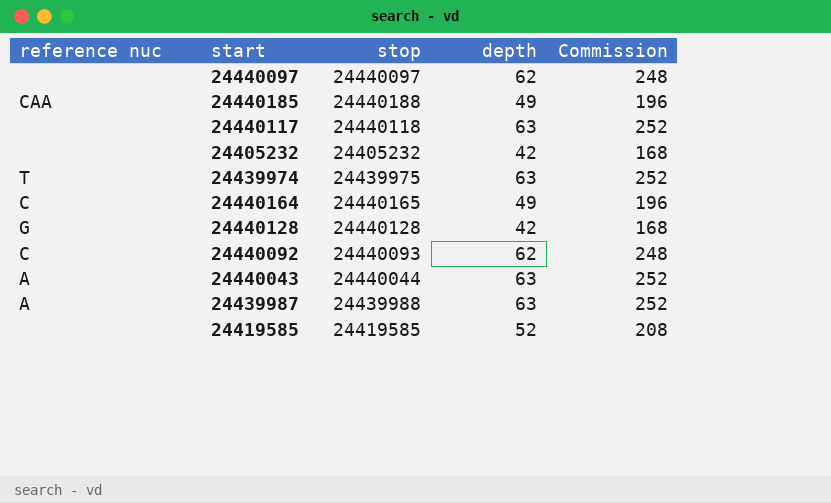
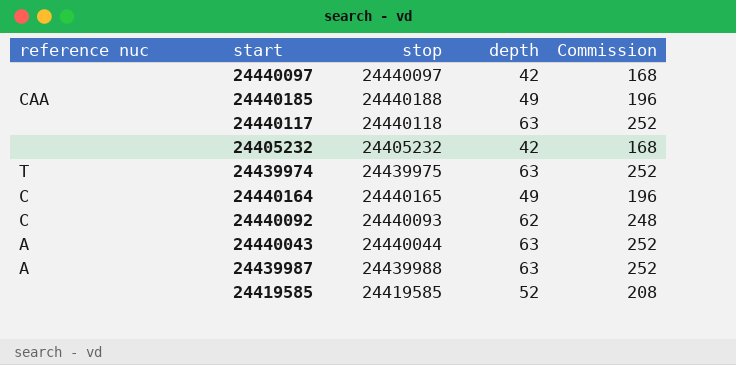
row 24440128: G | 24440128 | 42 | 168 -> none
24440097 | depth: 62 -> 42
24440097 | Commission: 248 -> 168

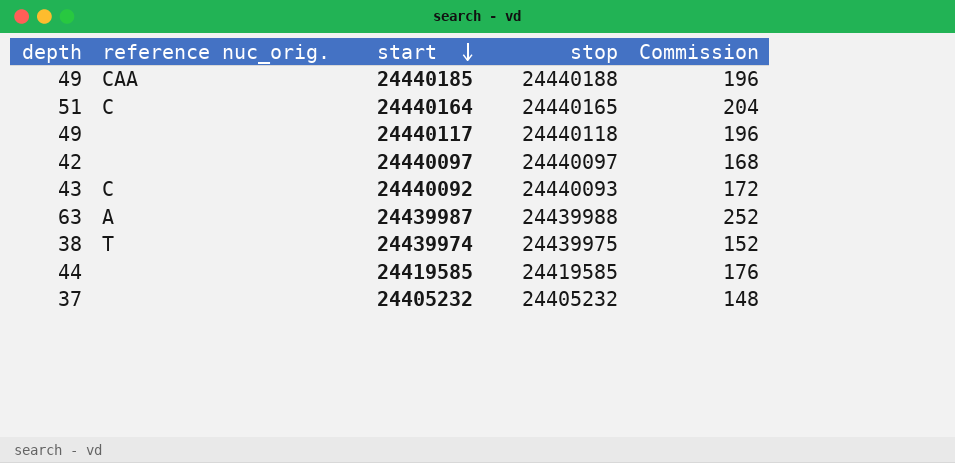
row order: none -> start descending
column depth | position: 4 -> 1
column name: reference nuc -> reference nuc_orig.
row 24440043: A | 24440044 | 63 | 252 -> none
24440164 | depth: 49 -> 51
24440164 | Commission: 196 -> 204
24440117 | depth: 63 -> 49
24440117 | Commission: 252 -> 196
24440092 | depth: 62 -> 43
24440092 | Commission: 248 -> 172
24439974 | depth: 63 -> 38
24439974 | Commission: 252 -> 152
24419585 | depth: 52 -> 44
24419585 | Commission: 208 -> 176
24405232 | depth: 42 -> 37
24405232 | Commission: 168 -> 148

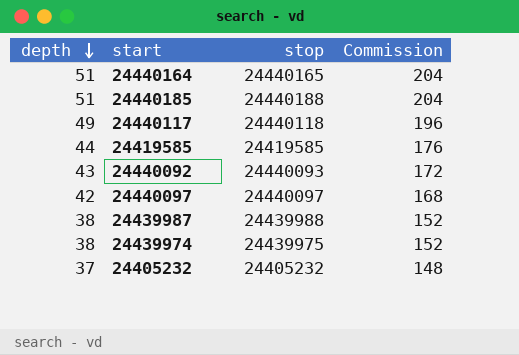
row order: start descending -> depth descending
column reference nuc_orig. | position: 2 -> none
24440185 | depth: 49 -> 51
24440185 | Commission: 196 -> 204
24439987 | depth: 63 -> 38
24439987 | Commission: 252 -> 152

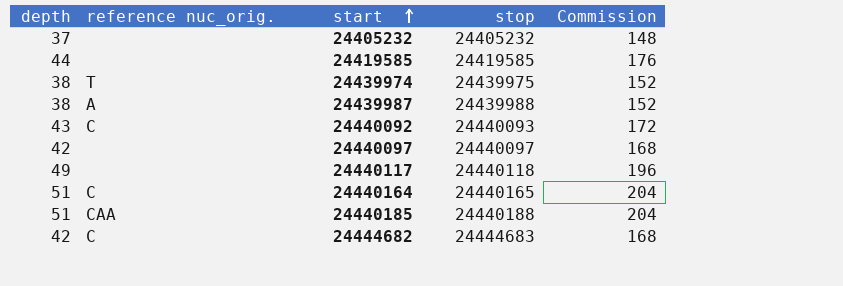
row order: depth descending -> start ascending
column reference nuc_orig. | position: none -> 2
row 24444682: none -> 42 | C | 24444683 | 168

